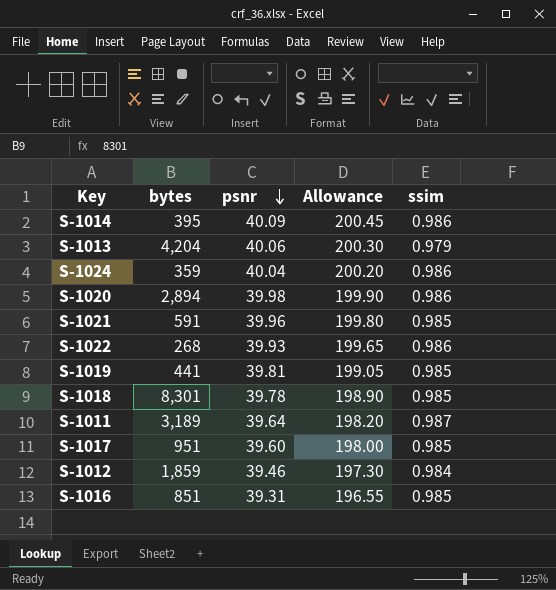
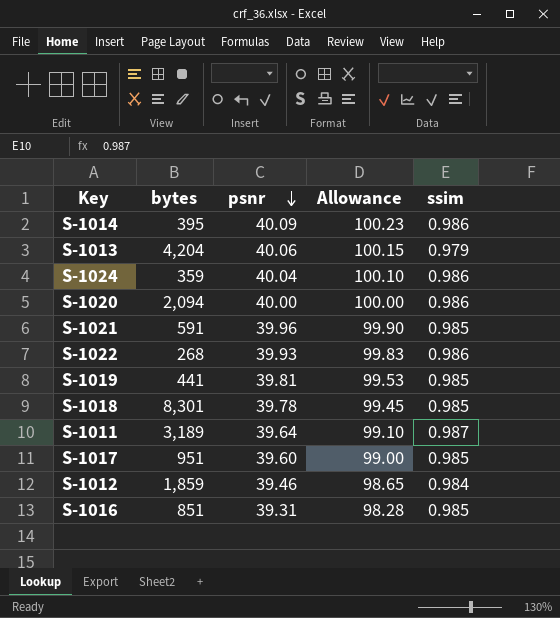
column Allowance | formula: [psnr] * 5 -> [psnr] * 2.5
S-1020 | bytes: 2,894 -> 2,094
S-1020 | psnr: 39.98 -> 40.00

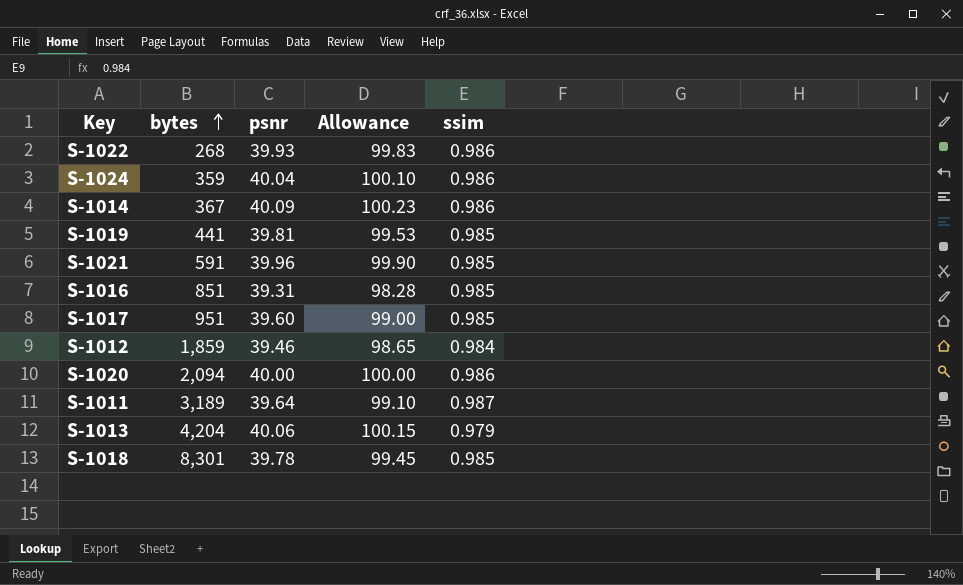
row order: psnr descending -> bytes ascending
S-1014 | bytes: 395 -> 367

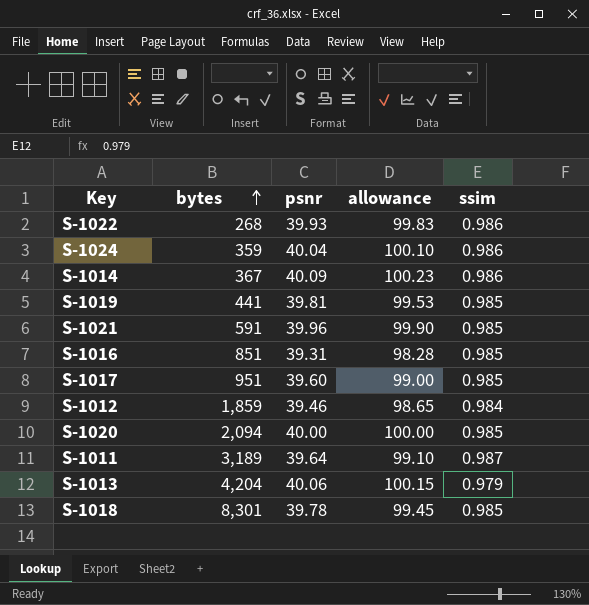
column name: Allowance -> allowance
S-1020 | ssim: 0.986 -> 0.985

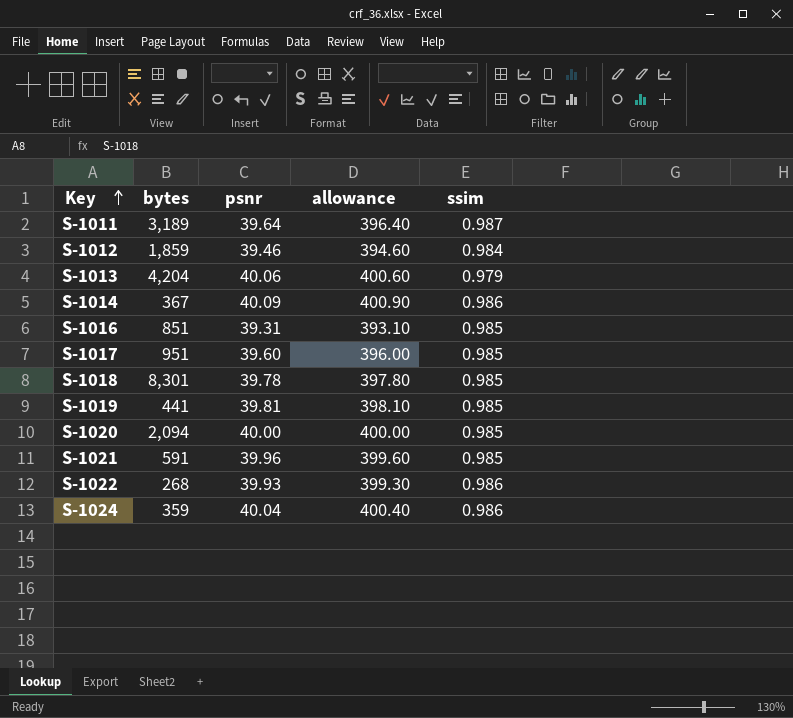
row order: bytes ascending -> Key ascending
column allowance | formula: [psnr] * 2.5 -> [psnr] * 10

